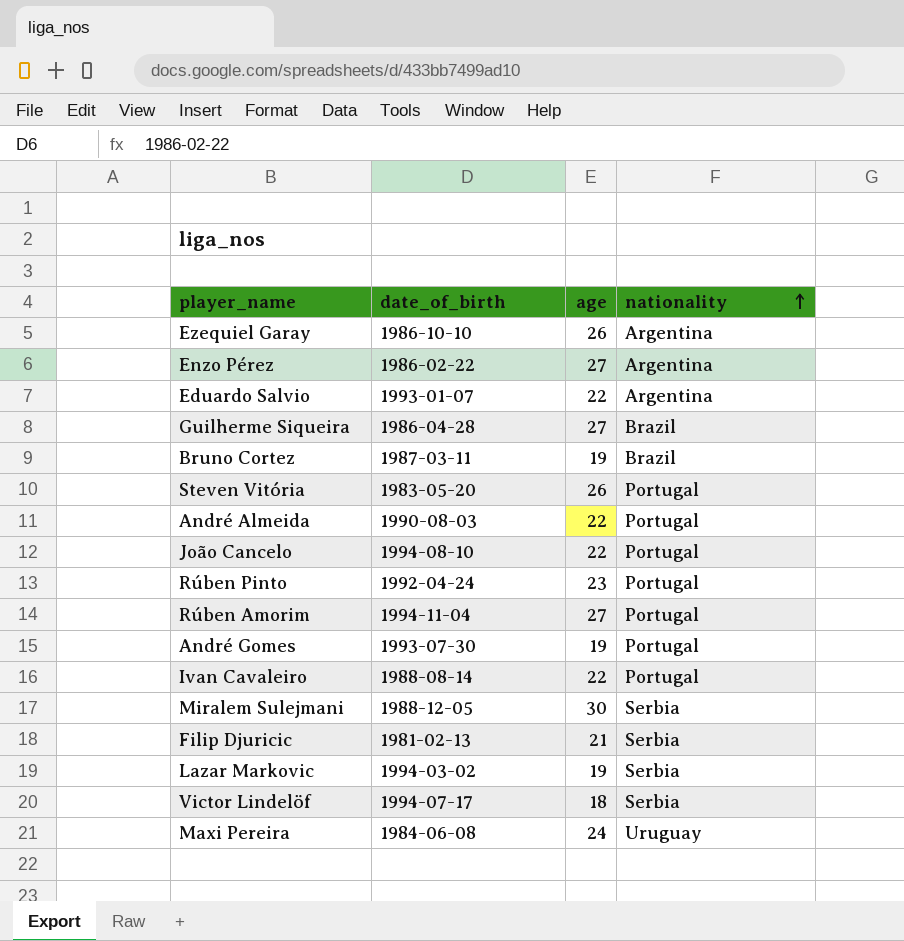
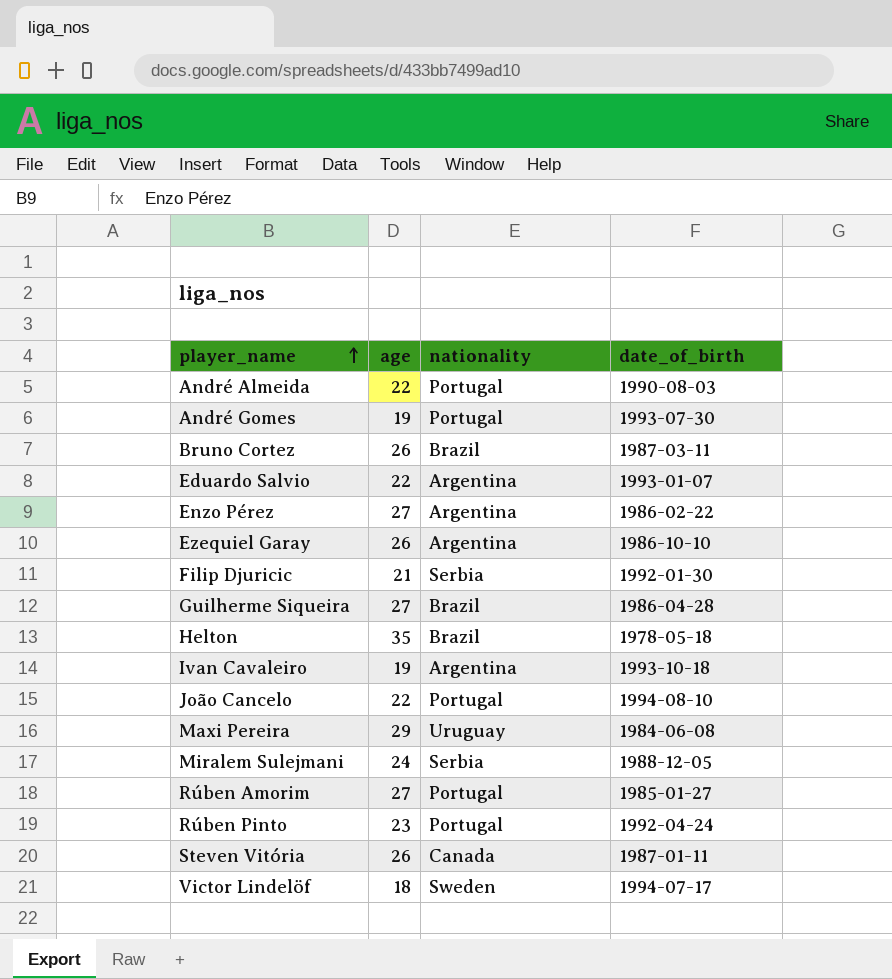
row order: nationality ascending -> player_name ascending
column date_of_birth | position: 2 -> 4
row Lazar Markovic: 1994-03-02 | 19 | Serbia -> none
Bruno Cortez | age: 19 -> 26
Filip Djuricic | date_of_birth: 1981-02-13 -> 1992-01-30
row Helton: none -> 35 | Brazil | 1978-05-18
Ivan Cavaleiro | age: 22 -> 19
Ivan Cavaleiro | nationality: Portugal -> Argentina
Ivan Cavaleiro | date_of_birth: 1988-08-14 -> 1993-10-18
Maxi Pereira | age: 24 -> 29
Miralem Sulejmani | age: 30 -> 24
Rúben Amorim | date_of_birth: 1994-11-04 -> 1985-01-27
Steven Vitória | nationality: Portugal -> Canada
Steven Vitória | date_of_birth: 1983-05-20 -> 1987-01-11
Victor Lindelöf | nationality: Serbia -> Sweden

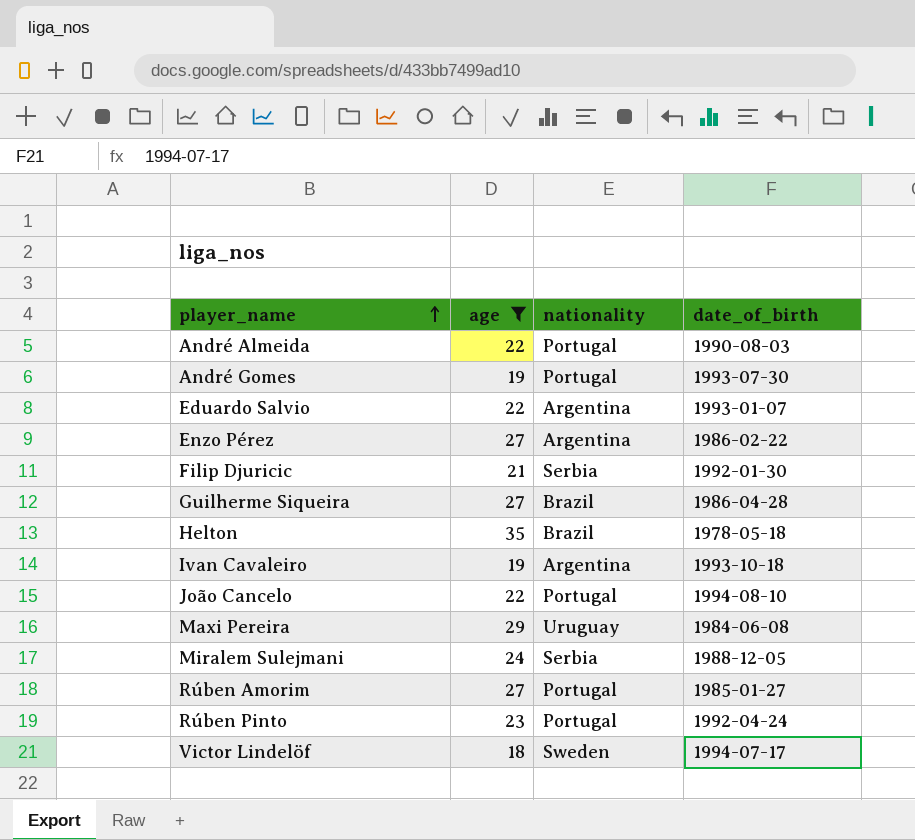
filter: none -> age != 26

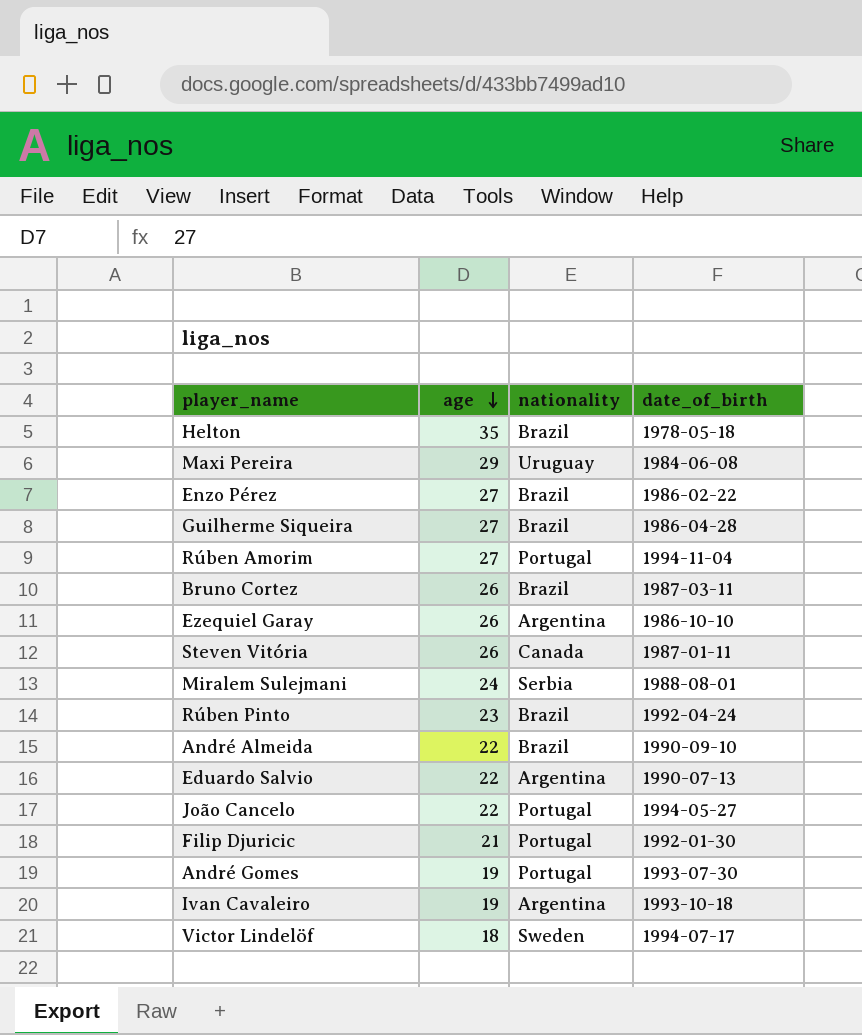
filter: age != 26 -> none
row order: player_name ascending -> age descending
Enzo Pérez | nationality: Argentina -> Brazil
Rúben Amorim | date_of_birth: 1985-01-27 -> 1994-11-04
Miralem Sulejmani | date_of_birth: 1988-12-05 -> 1988-08-01
Rúben Pinto | nationality: Portugal -> Brazil
André Almeida | nationality: Portugal -> Brazil
André Almeida | date_of_birth: 1990-08-03 -> 1990-09-10
Eduardo Salvio | date_of_birth: 1993-01-07 -> 1990-07-13
João Cancelo | date_of_birth: 1994-08-10 -> 1994-05-27
Filip Djuricic | nationality: Serbia -> Portugal

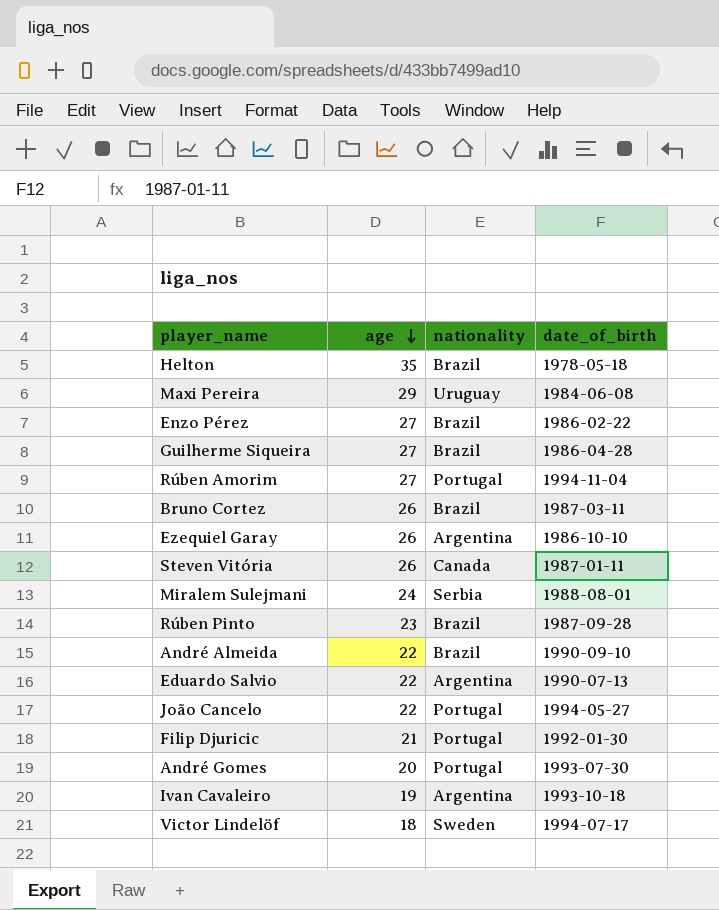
Rúben Pinto | date_of_birth: 1992-04-24 -> 1987-09-28
André Gomes | age: 19 -> 20

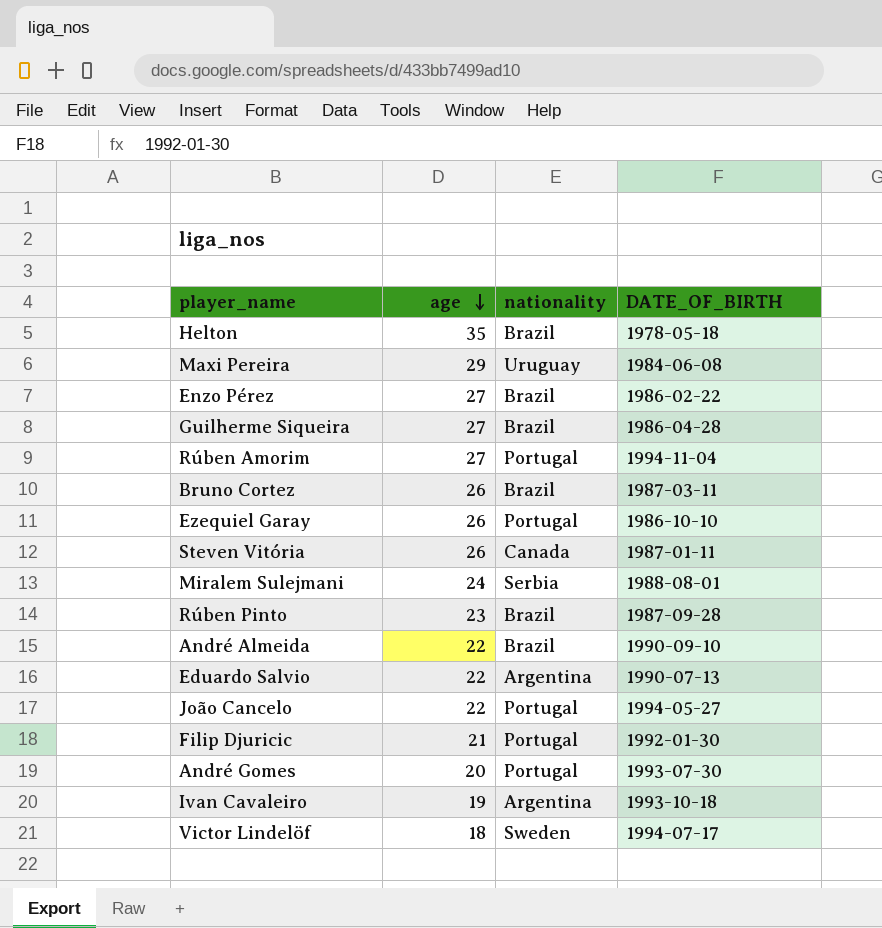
column name: date_of_birth -> DATE_OF_BIRTH
Ezequiel Garay | nationality: Argentina -> Portugal

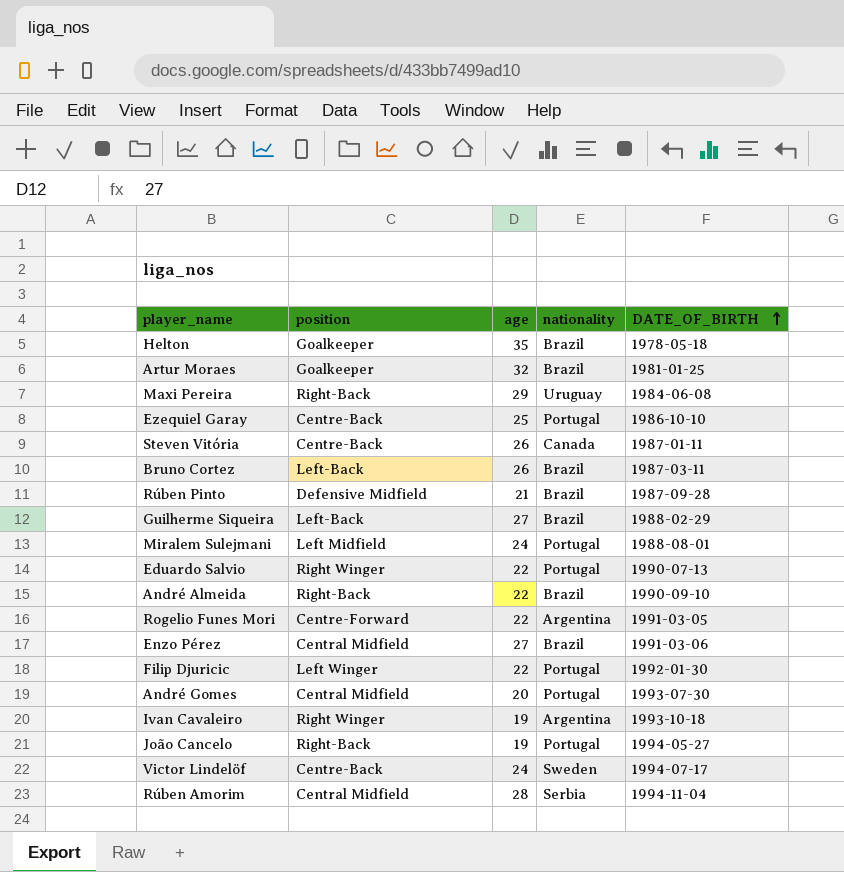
row order: age descending -> DATE_OF_BIRTH ascending
column position | position: none -> 2
row Artur Moraes: none -> Goalkeeper | 32 | Brazil | 1981-01-25
Ezequiel Garay | age: 26 -> 25
Rúben Pinto | age: 23 -> 21
Guilherme Siqueira | DATE_OF_BIRTH: 1986-04-28 -> 1988-02-29
Miralem Sulejmani | nationality: Serbia -> Portugal
Eduardo Salvio | nationality: Argentina -> Portugal
row Rogelio Funes Mori: none -> Centre-Forward | 22 | Argentina | 1991-03-05
Enzo Pérez | DATE_OF_BIRTH: 1986-02-22 -> 1991-03-06
Filip Djuricic | age: 21 -> 22
João Cancelo | age: 22 -> 19
Victor Lindelöf | age: 18 -> 24
Rúben Amorim | age: 27 -> 28
Rúben Amorim | nationality: Portugal -> Serbia

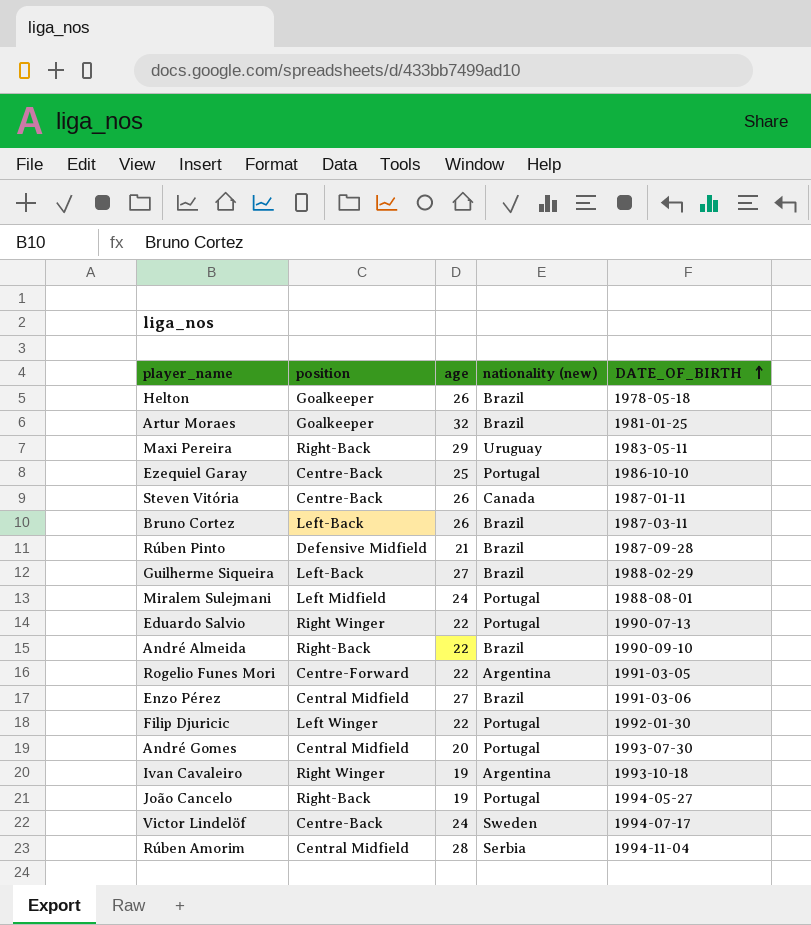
column name: nationality -> nationality (new)
Helton | age: 35 -> 26
Maxi Pereira | DATE_OF_BIRTH: 1984-06-08 -> 1983-05-11

